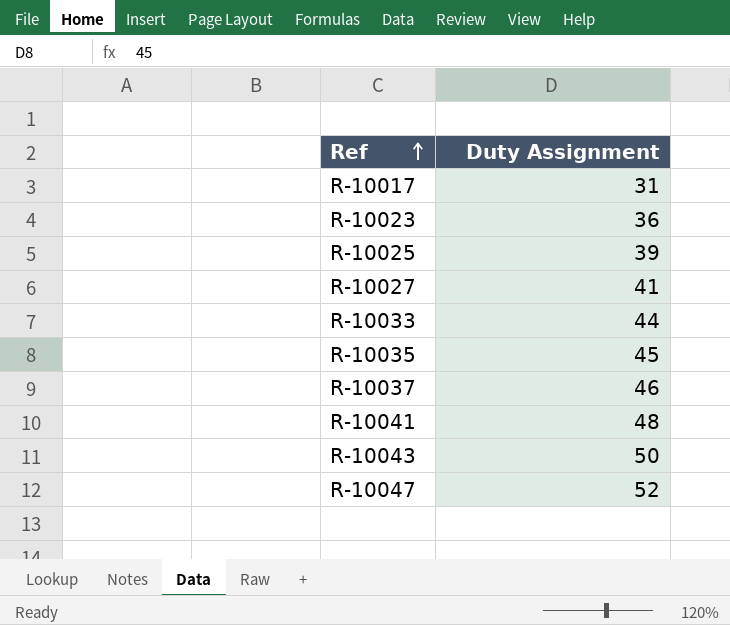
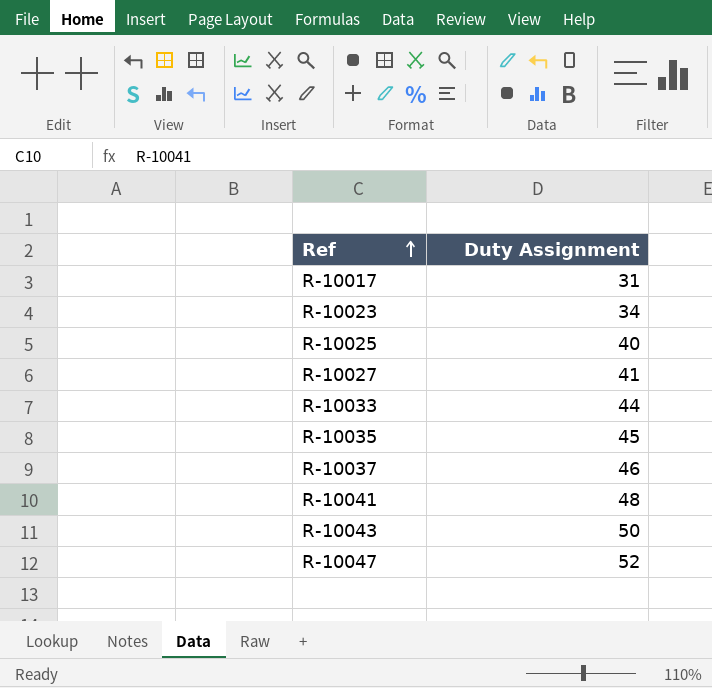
R-10023 | Duty Assignment: 36 -> 34
R-10025 | Duty Assignment: 39 -> 40

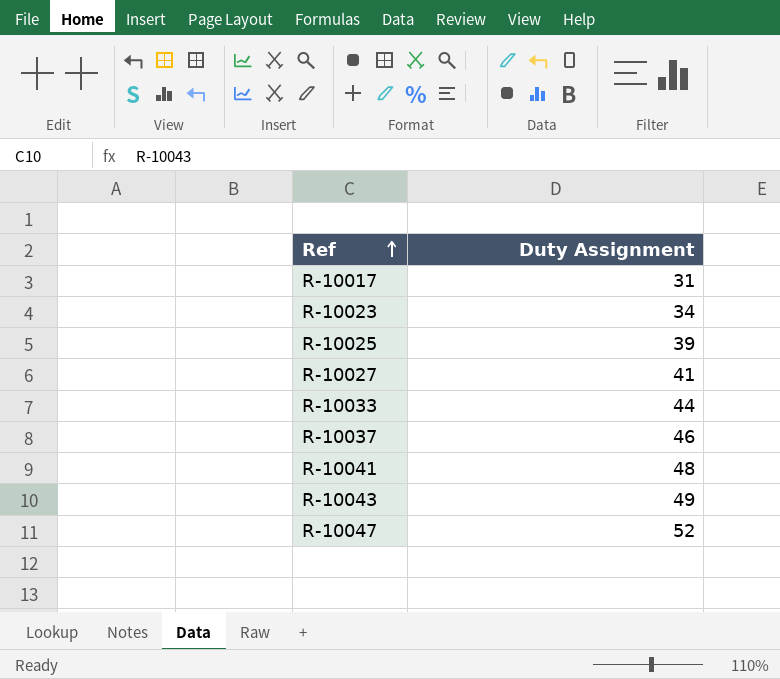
row R-10035: 45 -> none
R-10025 | Duty Assignment: 40 -> 39
R-10043 | Duty Assignment: 50 -> 49

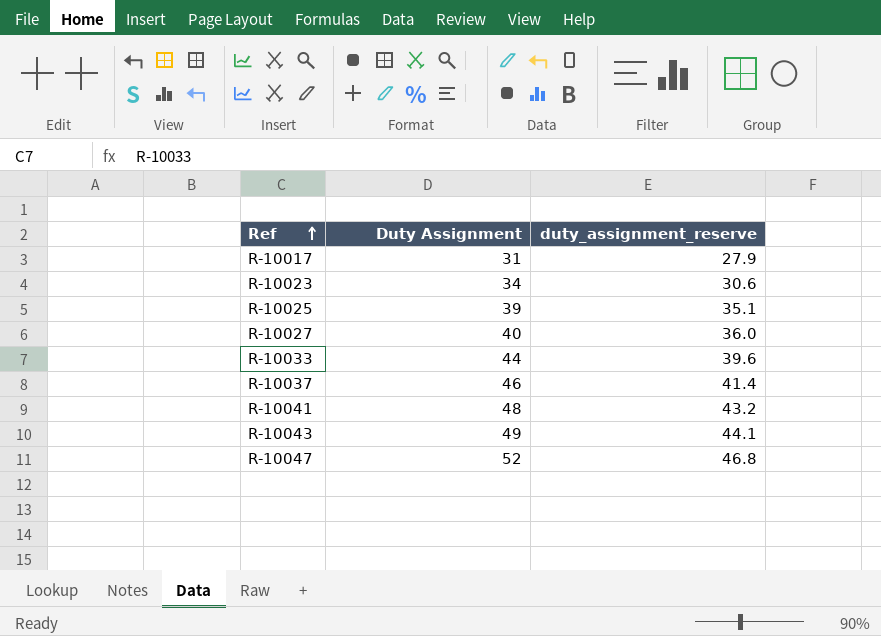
column duty_assignment_reserve | formula: none -> [Duty Assignment] * 0.9
R-10027 | Duty Assignment: 41 -> 40

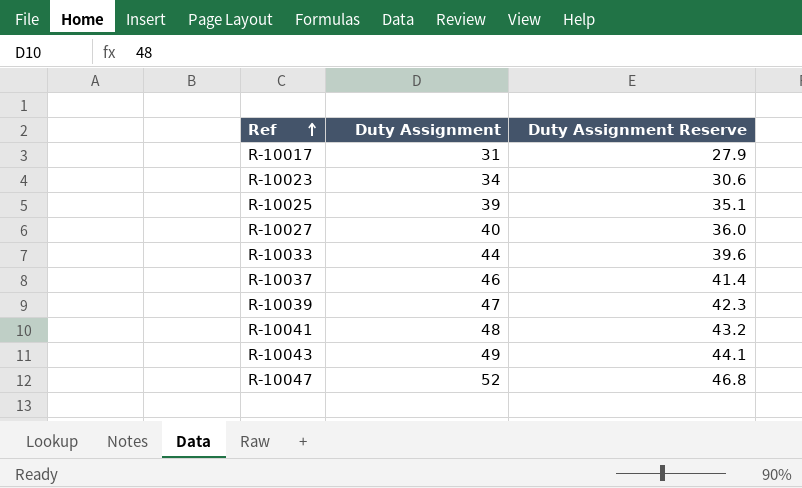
column name: duty_assignment_reserve -> Duty Assignment Reserve
row R-10039: none -> 47 | 42.3

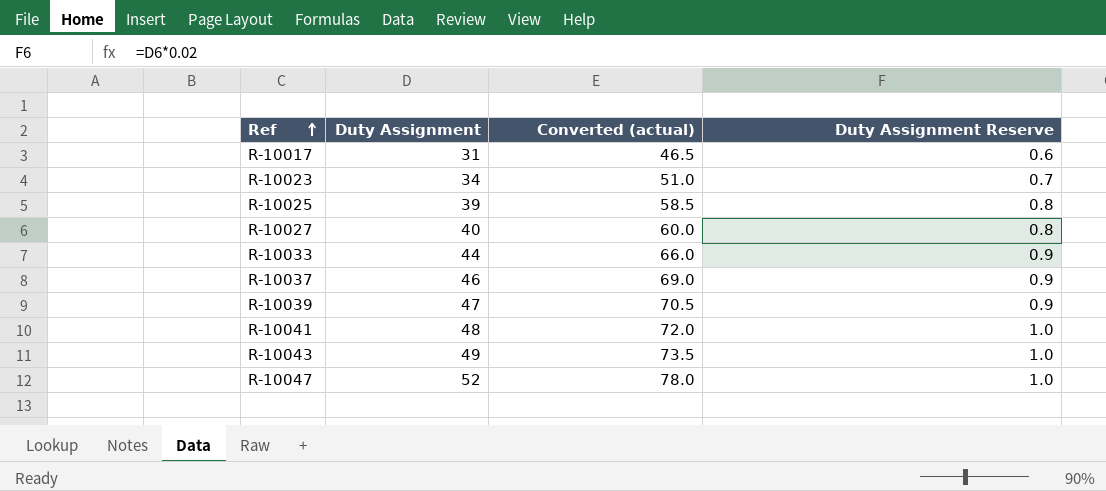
column Converted (actual) | formula: none -> [Duty Assignment] * 1.5
column Duty Assignment Reserve | formula: [Duty Assignment] * 0.9 -> [Duty Assignment] * 0.02

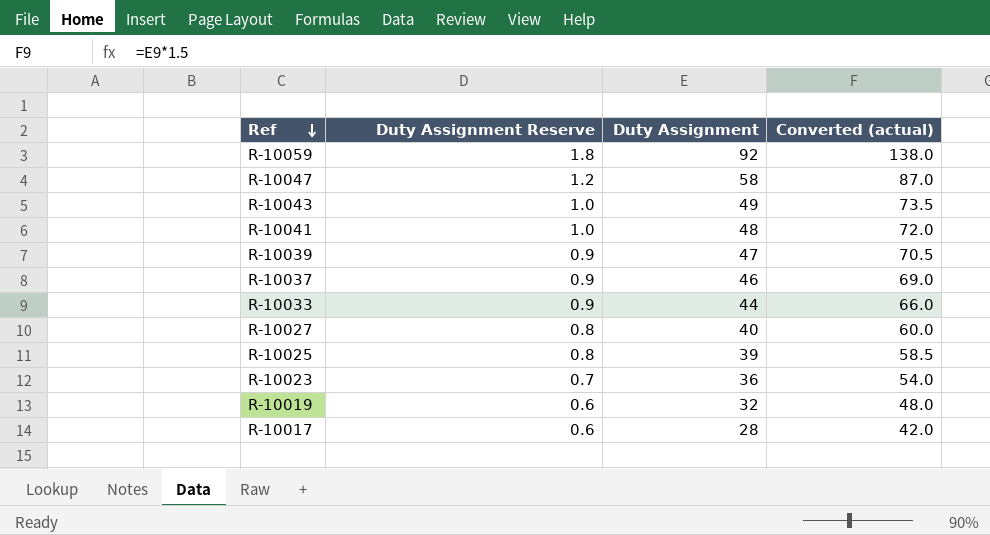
row order: Ref ascending -> Ref descending
column Duty Assignment Reserve | position: 4 -> 2
row R-10059: none -> 1.8 | 92 | 138.0
R-10047 | Duty Assignment Reserve: 1.0 -> 1.2
R-10047 | Duty Assignment: 52 -> 58
R-10047 | Converted (actual): 78.0 -> 87.0
R-10023 | Duty Assignment: 34 -> 36
R-10023 | Converted (actual): 51.0 -> 54.0
row R-10019: none -> 0.6 | 32 | 48.0
R-10017 | Duty Assignment: 31 -> 28
R-10017 | Converted (actual): 46.5 -> 42.0

